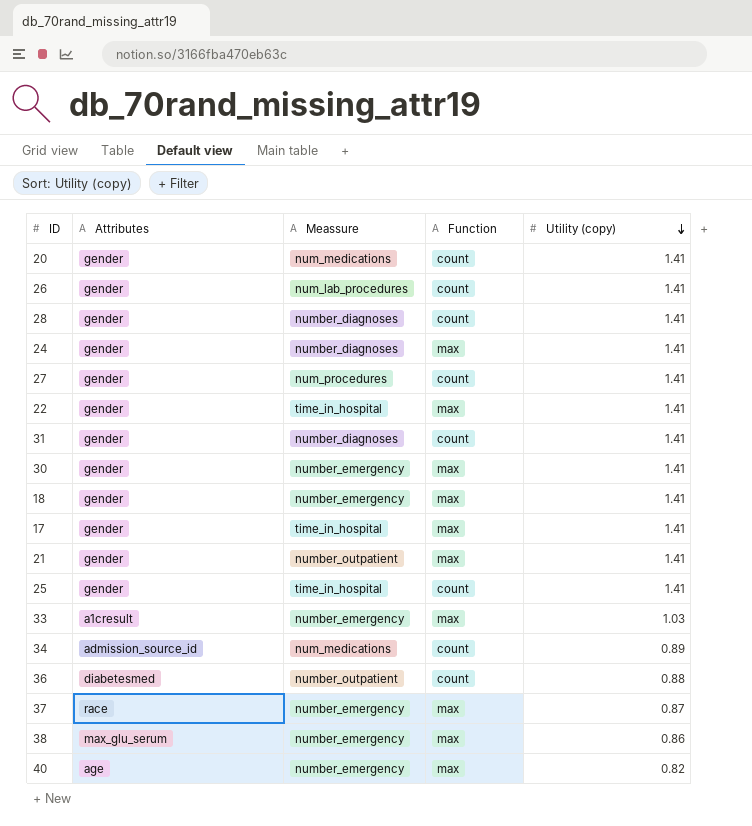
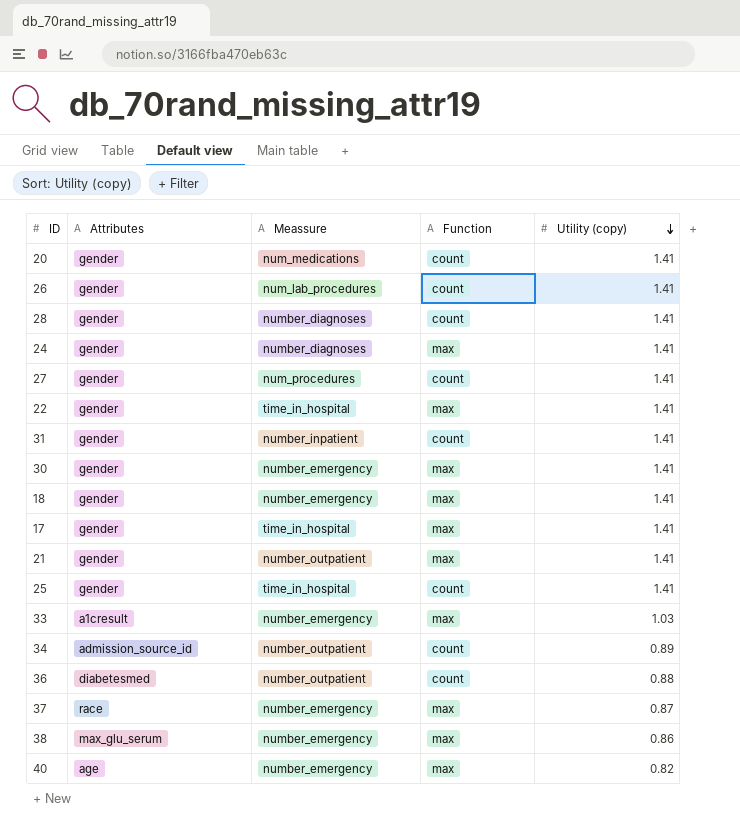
31 | Meassure: number_diagnoses -> number_inpatient
34 | Meassure: num_medications -> number_outpatient

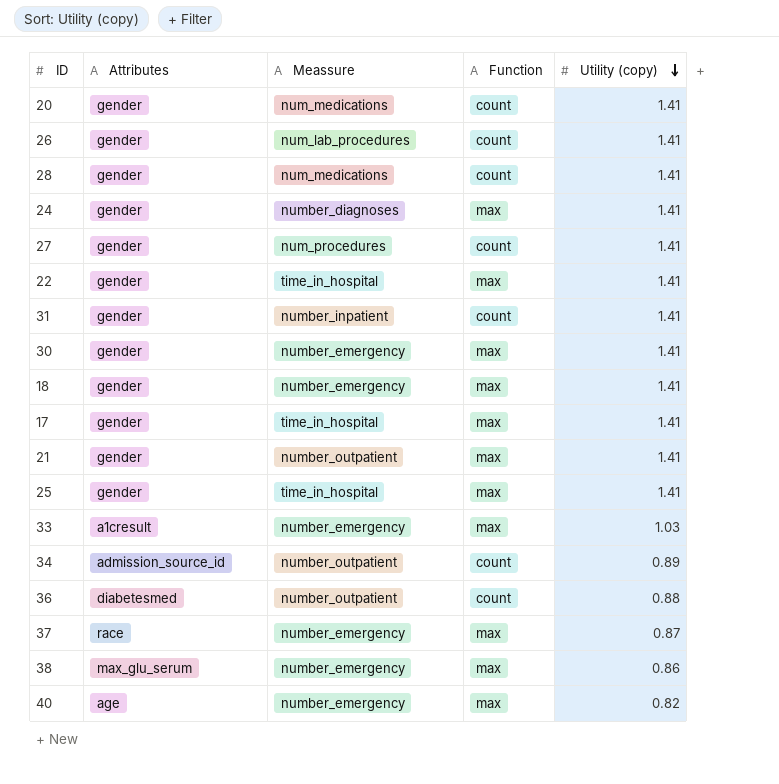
28 | Meassure: number_diagnoses -> num_medications
25 | Function: count -> max

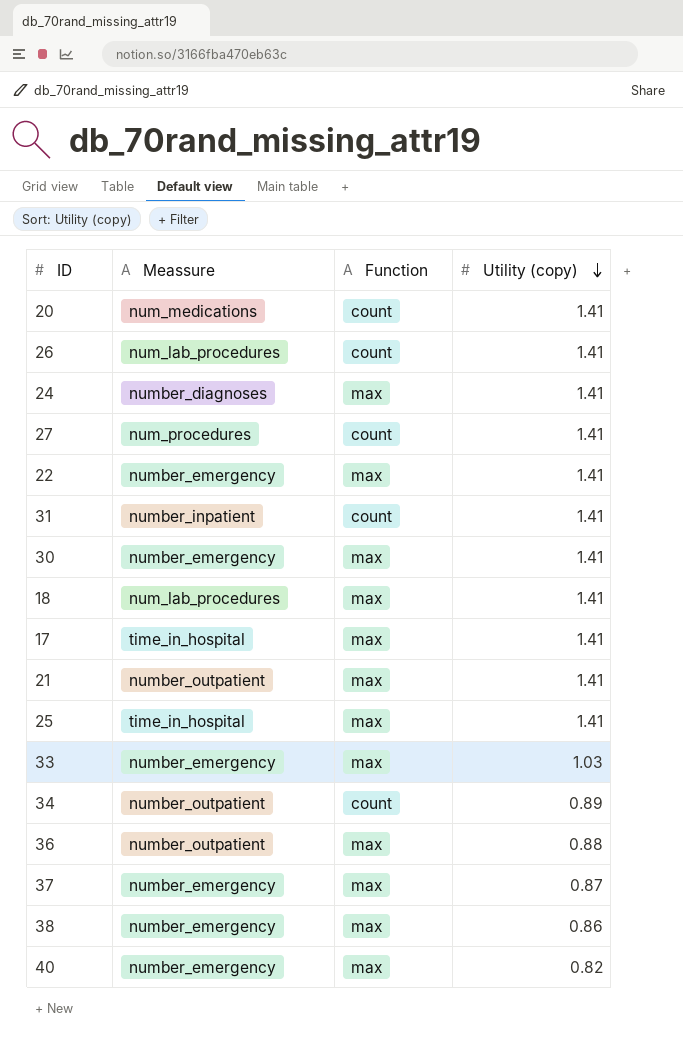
column Attributes | position: 2 -> none
row 28: gender | num_medications | count | 1.41 -> none
22 | Meassure: time_in_hospital -> number_emergency
18 | Meassure: number_emergency -> num_lab_procedures
36 | Function: count -> max

